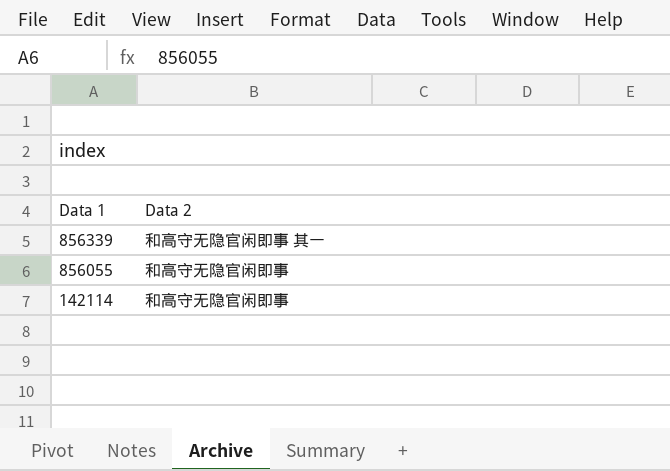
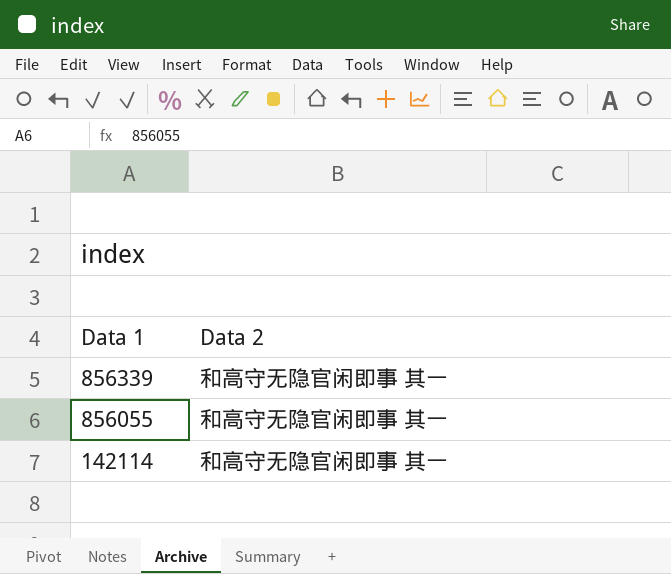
856055 | Data 2: 和高守无隐官闲即事 -> 和高守无隐官闲即事 其一
142114 | Data 2: 和高守无隐官闲即事 -> 和高守无隐官闲即事 其一

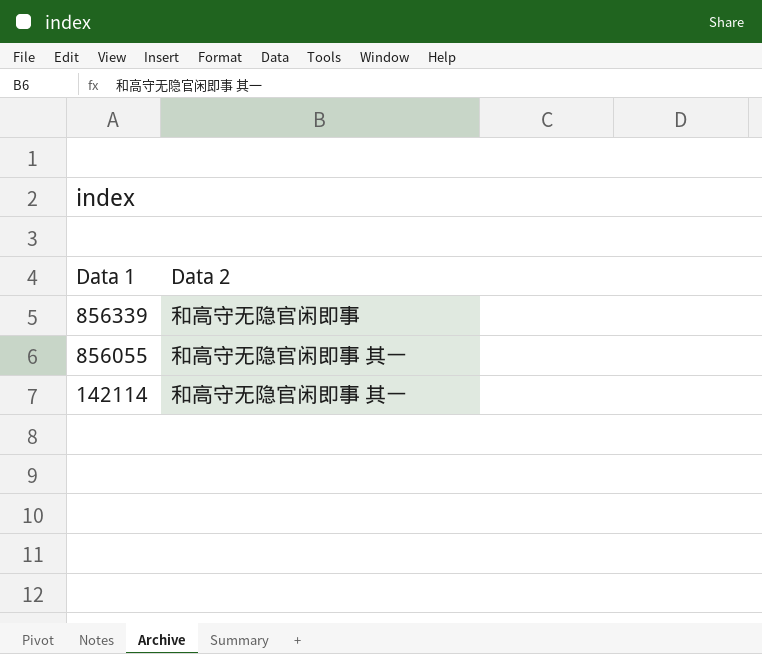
856339 | Data 2: 和高守无隐官闲即事 其一 -> 和高守无隐官闲即事

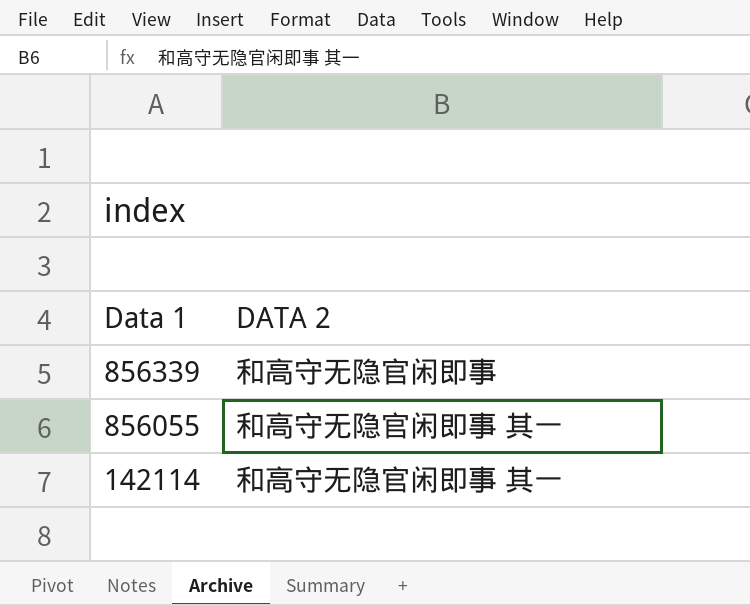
column name: Data 2 -> DATA 2

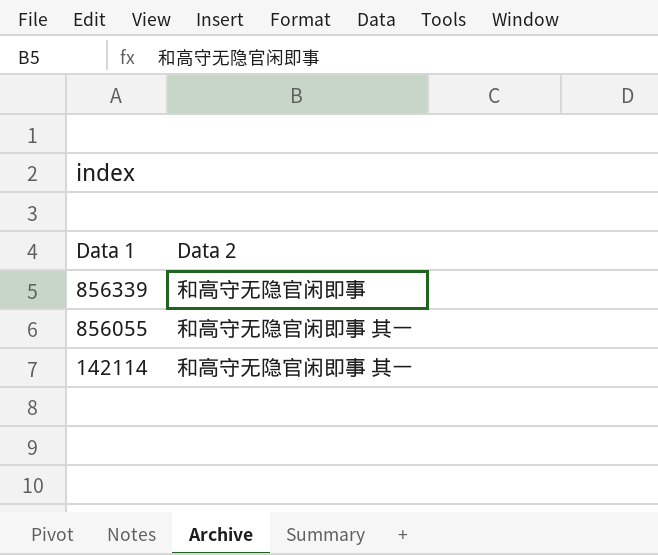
column name: DATA 2 -> Data 2

